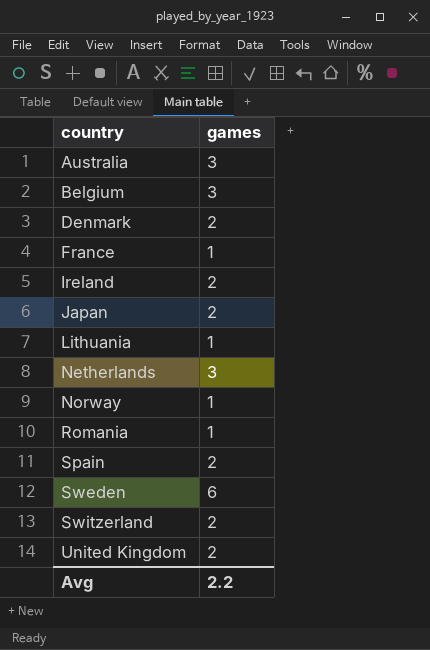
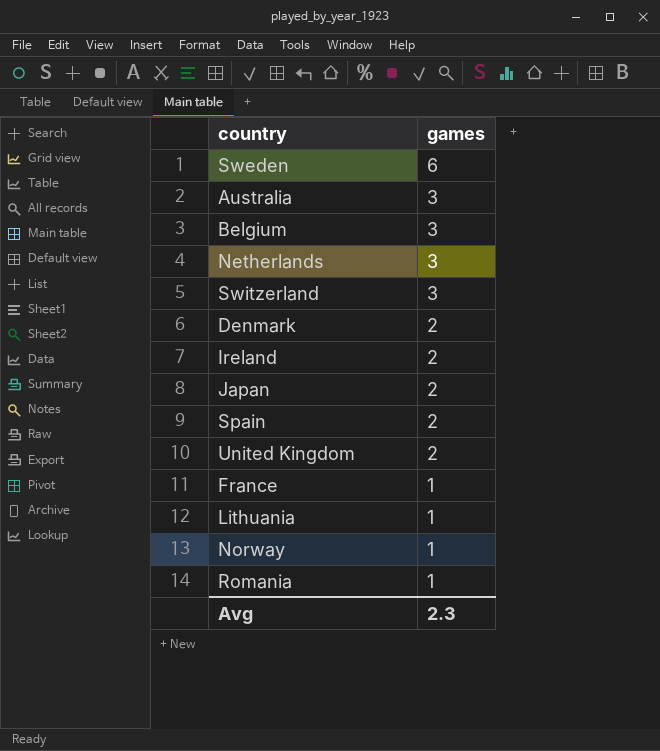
row order: country ascending -> games descending
Switzerland | games: 2 -> 3
Avg | games: 2.2 -> 2.3

